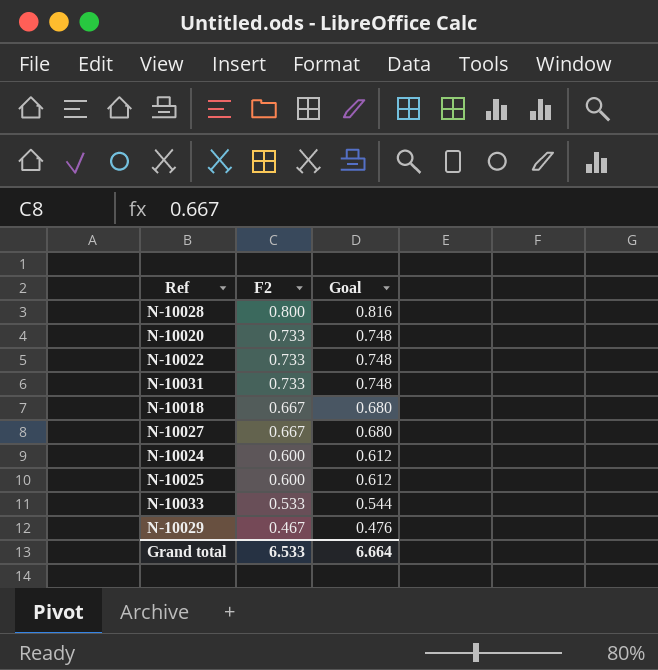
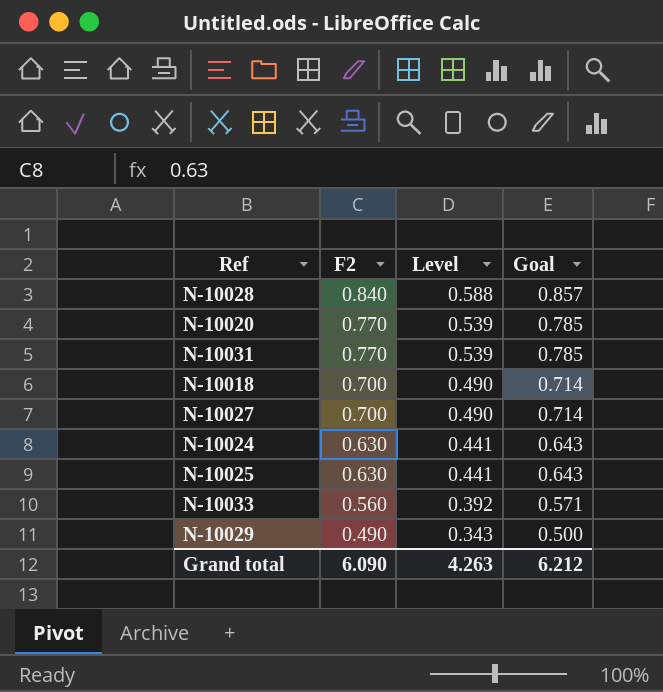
column Level | formula: none -> [F2] * 0.7
row N-10022: 0.733 | 0.748 -> none
N-10028 | F2: 0.800 -> 0.840
N-10028 | Goal: 0.816 -> 0.857
N-10020 | F2: 0.733 -> 0.770
N-10020 | Goal: 0.748 -> 0.785
N-10031 | F2: 0.733 -> 0.770
N-10031 | Goal: 0.748 -> 0.785
N-10018 | F2: 0.667 -> 0.700
N-10018 | Goal: 0.680 -> 0.714
N-10027 | F2: 0.667 -> 0.700
N-10027 | Goal: 0.680 -> 0.714
N-10024 | F2: 0.600 -> 0.630
N-10024 | Goal: 0.612 -> 0.643
N-10025 | F2: 0.600 -> 0.630
N-10025 | Goal: 0.612 -> 0.643
N-10033 | F2: 0.533 -> 0.560
N-10033 | Goal: 0.544 -> 0.571
N-10029 | F2: 0.467 -> 0.490
N-10029 | Goal: 0.476 -> 0.500
Grand total | F2: 6.533 -> 6.090
Grand total | Goal: 6.664 -> 6.212

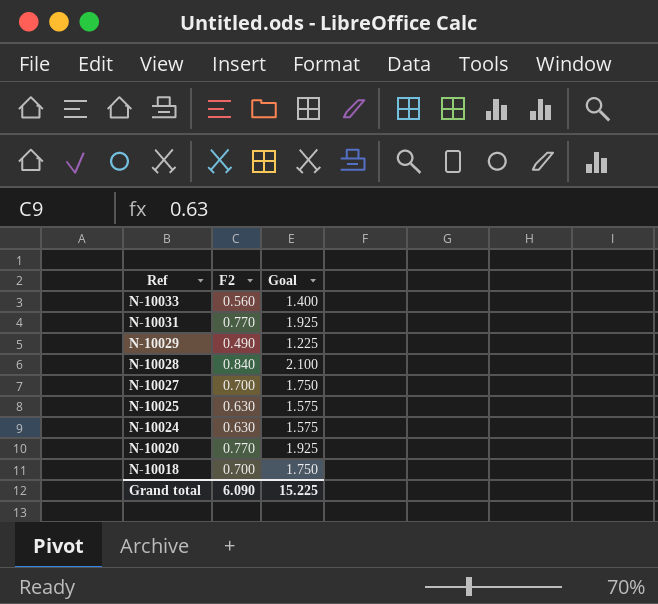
row order: F2 descending -> Ref descending
column Level | formula: [F2] * 0.7 -> none
column Goal | formula: [F2] * 1.02 -> [F2] * 2.5
Grand total | Goal: 6.212 -> 15.225

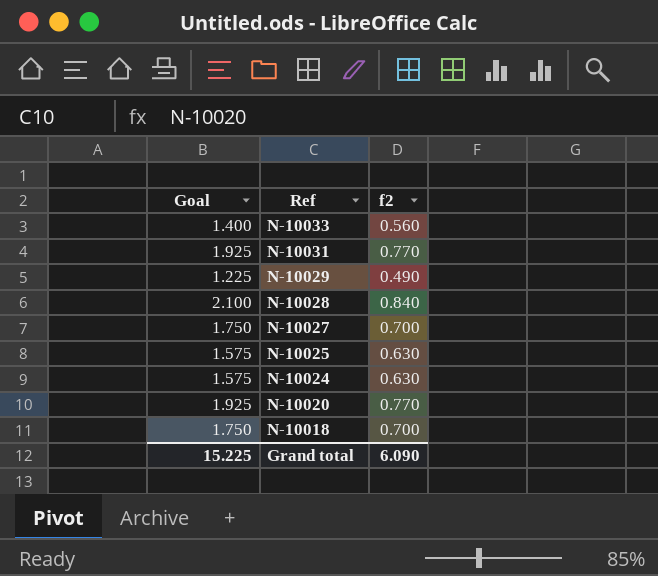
column Goal | position: 3 -> 1
column name: F2 -> f2

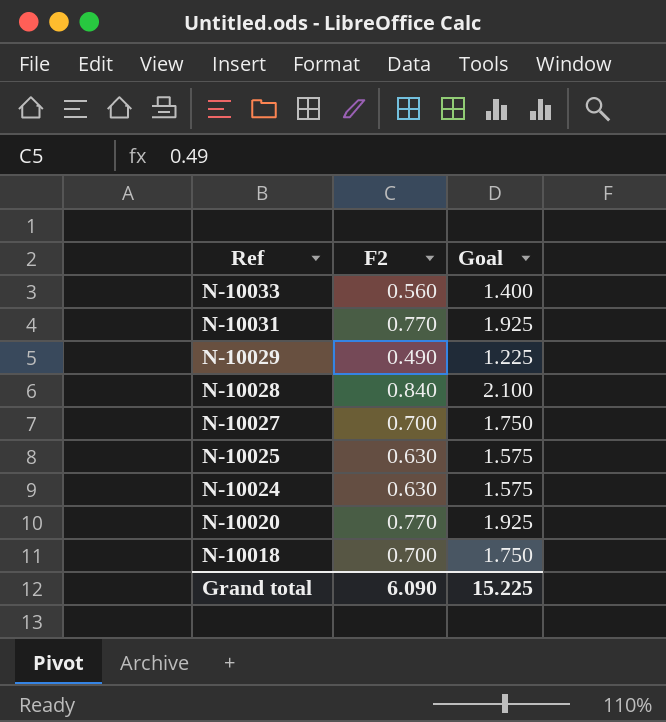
column name: f2 -> F2
column Goal | position: 1 -> 3

